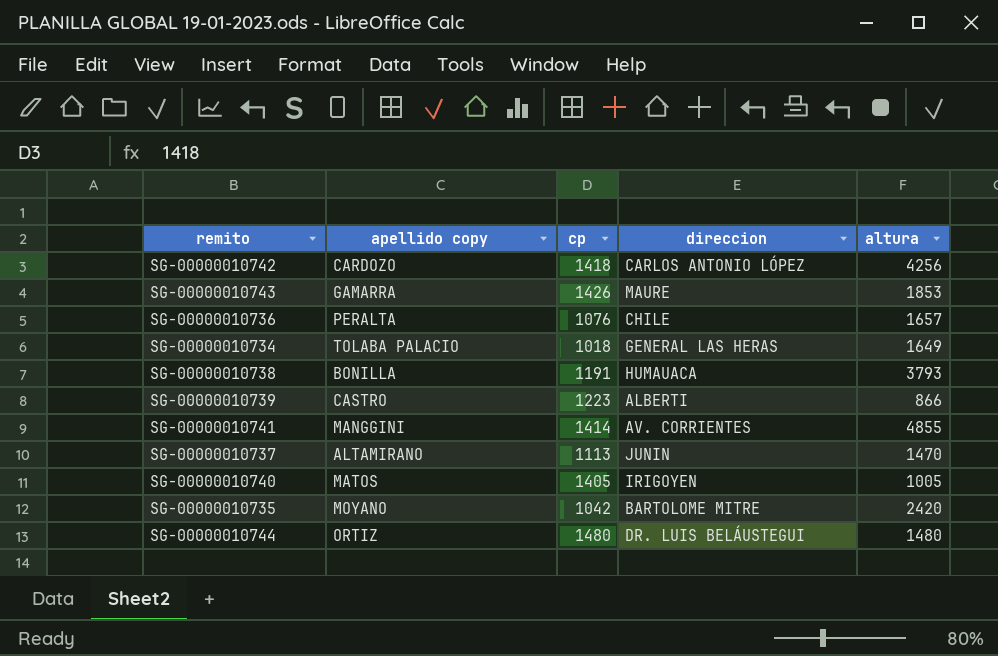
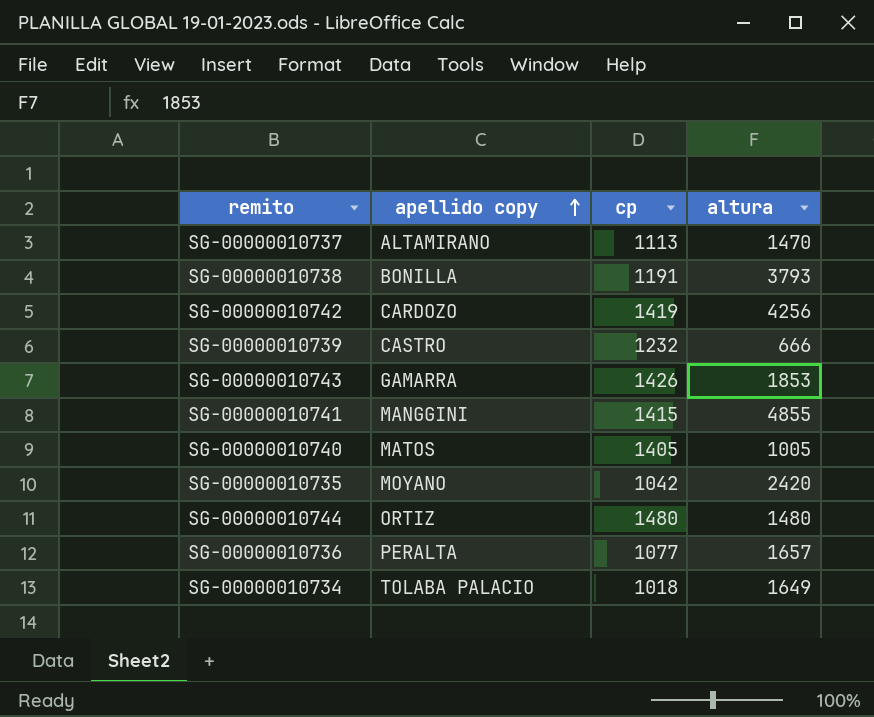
row order: none -> apellido copy ascending
column direccion | position: 4 -> none
SG-00000010742 | cp: 1418 -> 1419
SG-00000010739 | cp: 1223 -> 1232
SG-00000010739 | altura: 866 -> 666
SG-00000010741 | cp: 1414 -> 1415
SG-00000010736 | cp: 1076 -> 1077

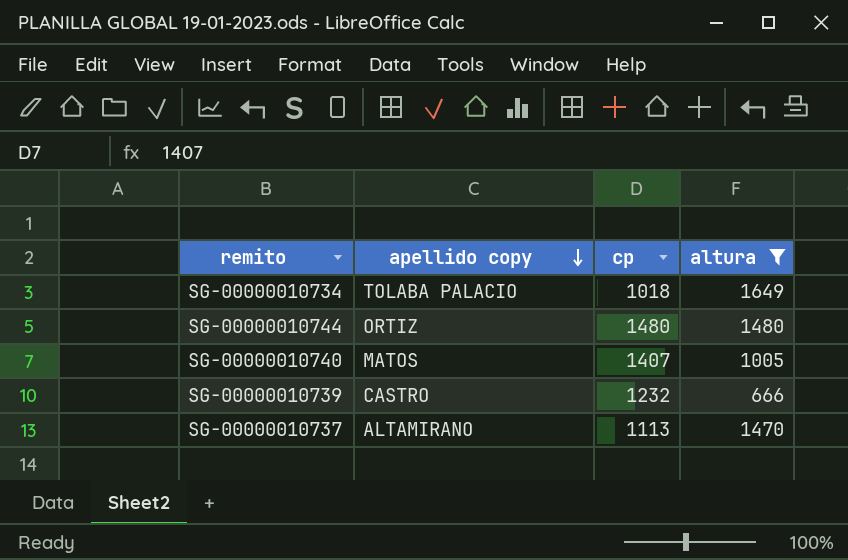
filter: none -> altura <= 1649
row order: apellido copy ascending -> apellido copy descending
SG-00000010740 | cp: 1405 -> 1407

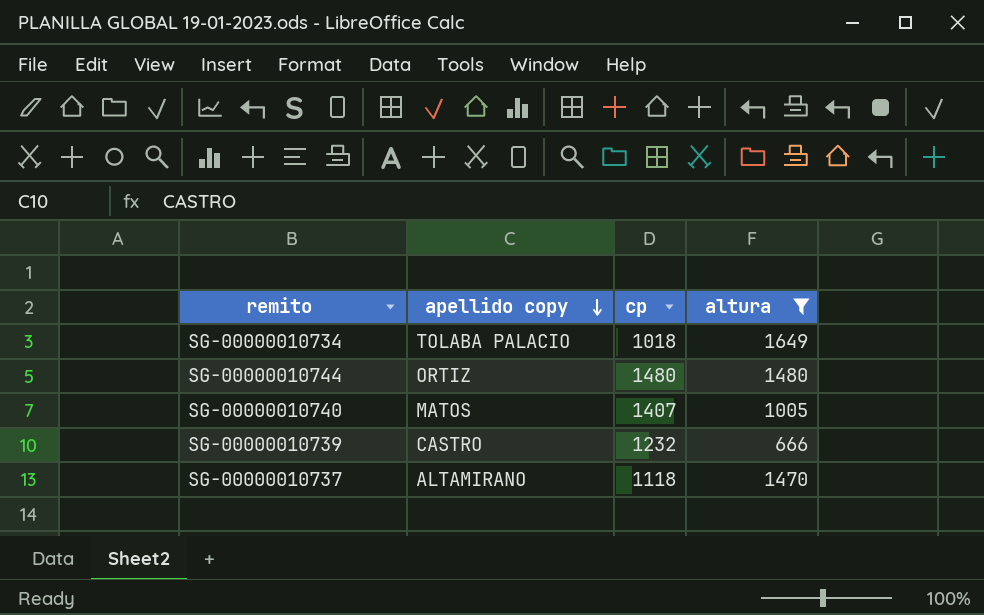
SG-00000010737 | cp: 1113 -> 1118

